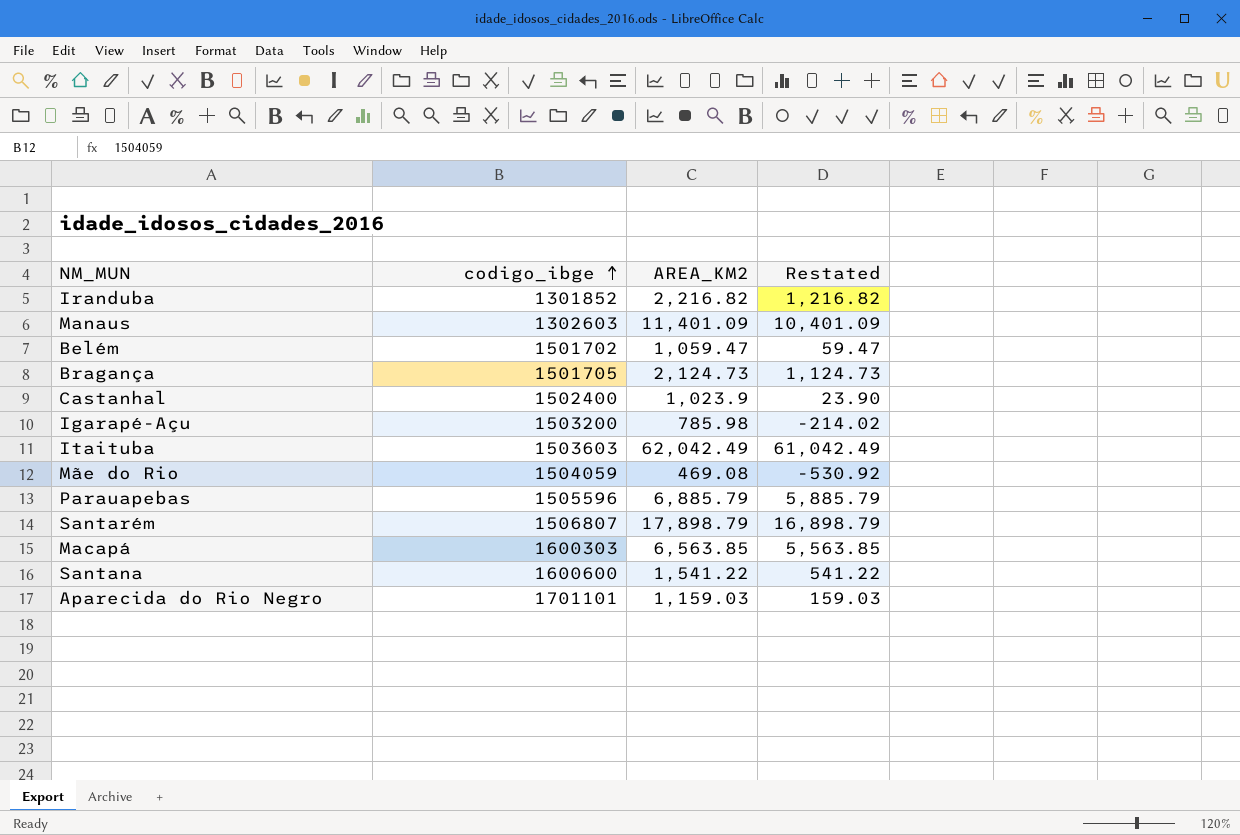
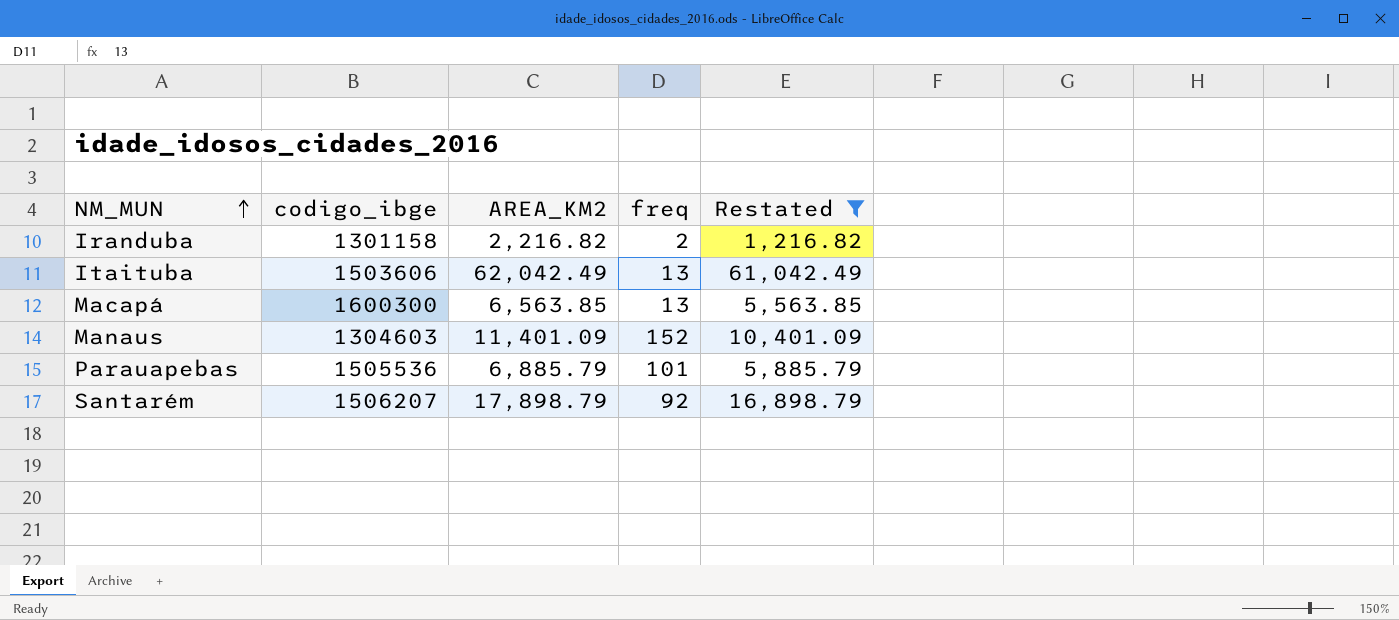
filter: none -> Restated >= 1,216.82
row order: codigo_ibge ascending -> NM_MUN ascending
column freq | position: none -> 4
Iranduba | codigo_ibge: 1301852 -> 1301158
Itaituba | codigo_ibge: 1503603 -> 1503606
Macapá | codigo_ibge: 1600303 -> 1600300
Manaus | codigo_ibge: 1302603 -> 1304603
Parauapebas | codigo_ibge: 1505596 -> 1505536
Santarém | codigo_ibge: 1506807 -> 1506207

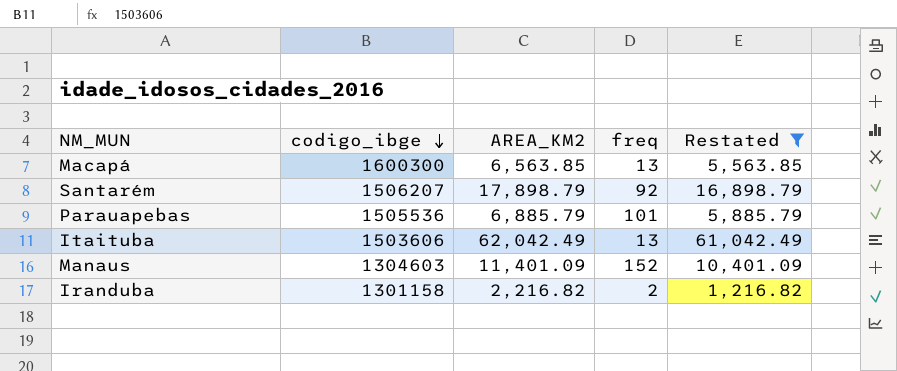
row order: NM_MUN ascending -> codigo_ibge descending

